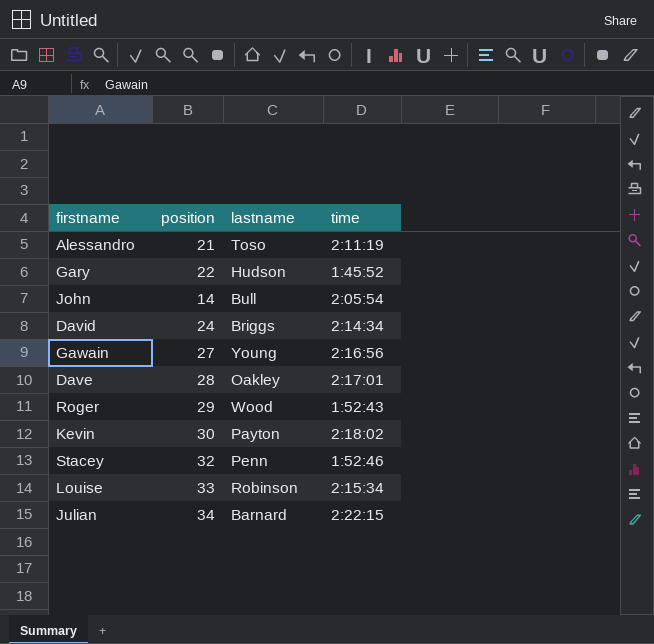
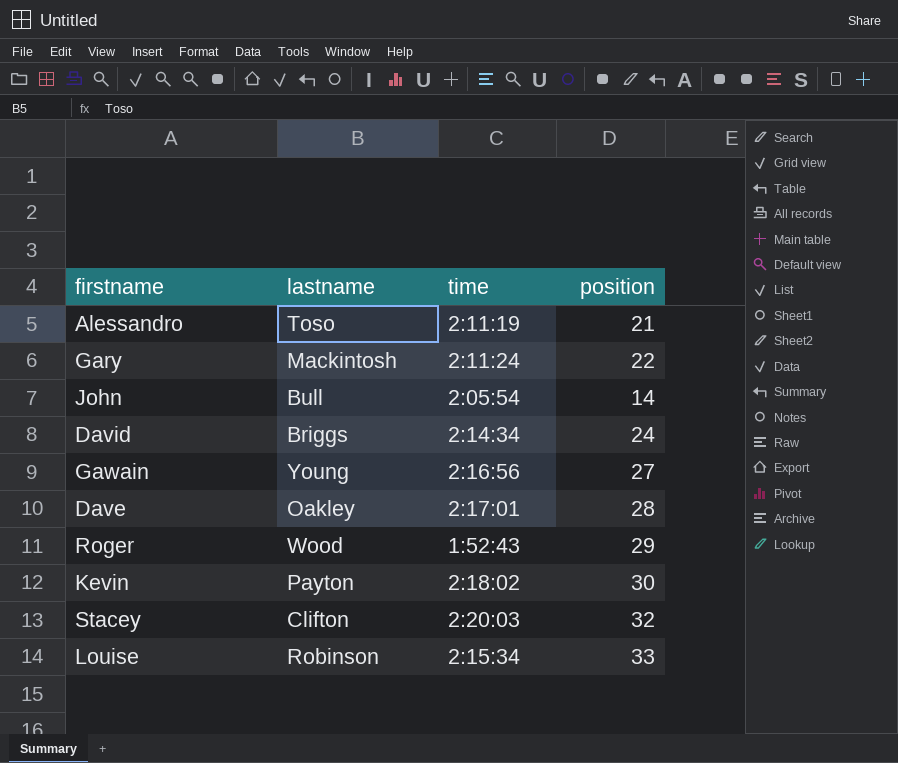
column position | position: 2 -> 4
row Julian: 34 | Barnard | 2:22:15 -> none
Gary | lastname: Hudson -> Mackintosh
Gary | time: 1:45:52 -> 2:11:24
Stacey | lastname: Penn -> Clifton
Stacey | time: 1:52:46 -> 2:20:03

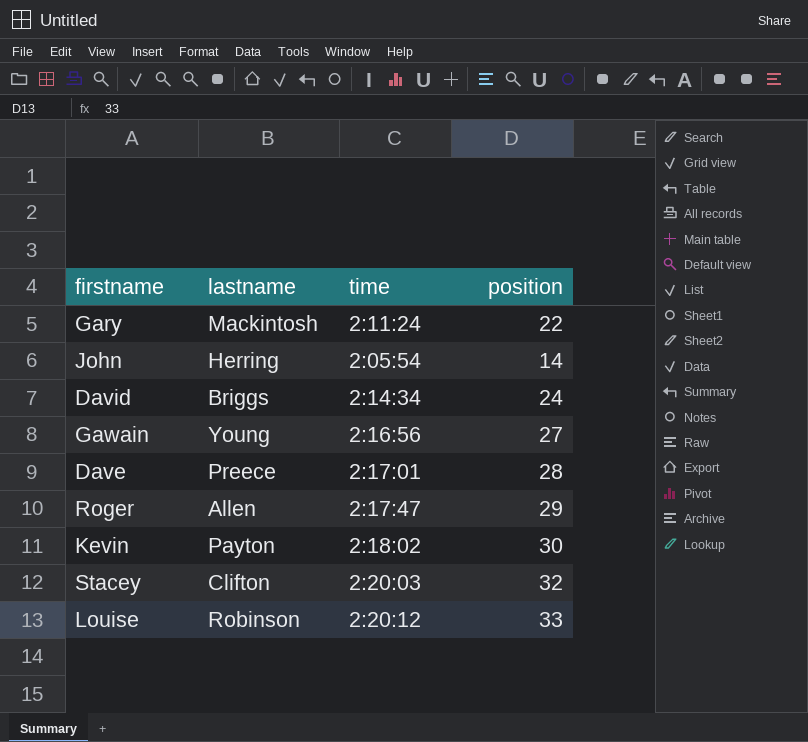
row Alessandro: Toso | 2:11:19 | 21 -> none
John | lastname: Bull -> Herring
Dave | lastname: Oakley -> Preece
Roger | lastname: Wood -> Allen
Roger | time: 1:52:43 -> 2:17:47
Louise | time: 2:15:34 -> 2:20:12

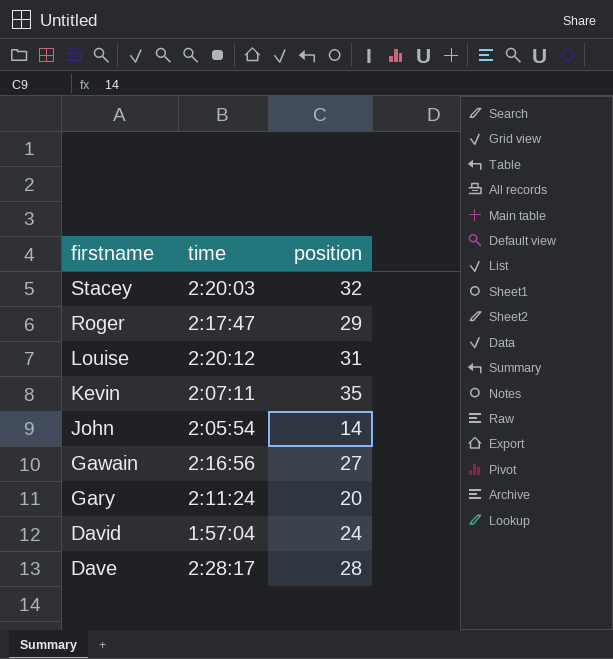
row order: none -> firstname descending
column lastname | position: 2 -> none
Louise | position: 33 -> 31
Kevin | time: 2:18:02 -> 2:07:11
Kevin | position: 30 -> 35
Gary | position: 22 -> 20
David | time: 2:14:34 -> 1:57:04
Dave | time: 2:17:01 -> 2:28:17

